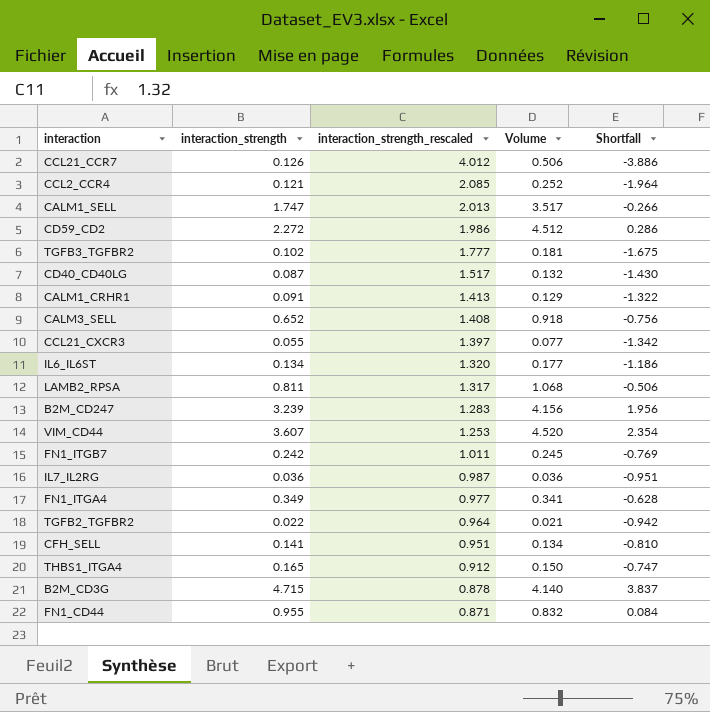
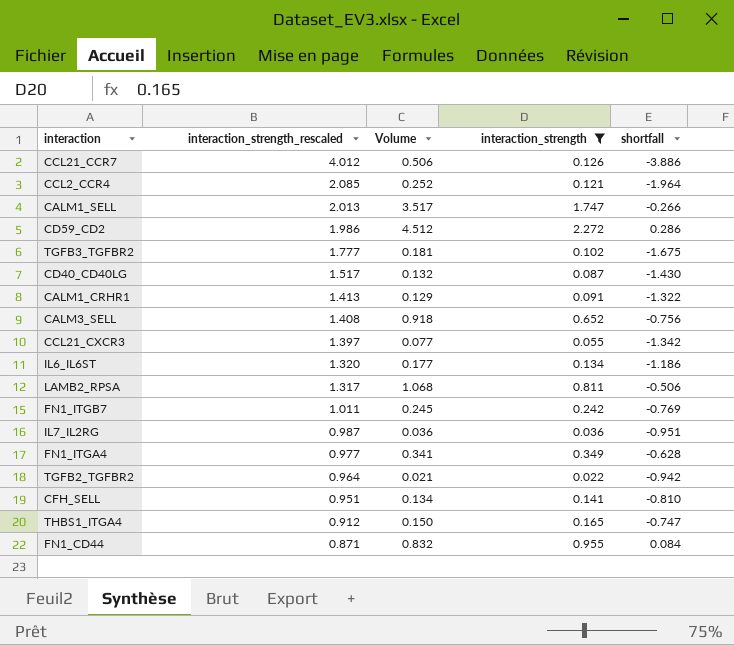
filter: none -> interaction_strength <= 2.272
column interaction_strength | position: 2 -> 4
column name: Shortfall -> shortfall

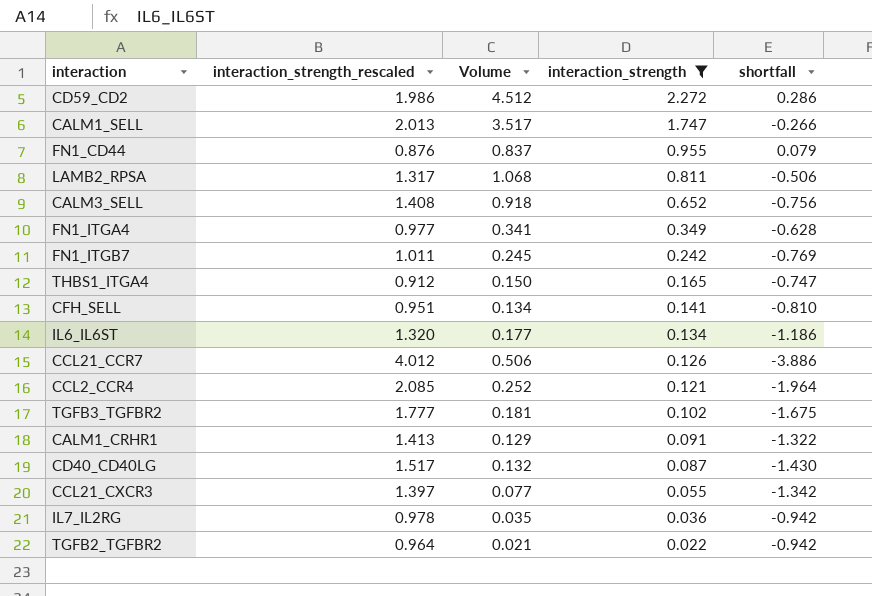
row order: interaction_strength_rescaled descending -> interaction_strength descending
FN1_CD44 | interaction_strength_rescaled: 0.871 -> 0.876
FN1_CD44 | Volume: 0.832 -> 0.837
FN1_CD44 | shortfall: 0.084 -> 0.079
IL7_IL2RG | interaction_strength_rescaled: 0.987 -> 0.978
IL7_IL2RG | Volume: 0.036 -> 0.035
IL7_IL2RG | shortfall: -0.951 -> -0.942

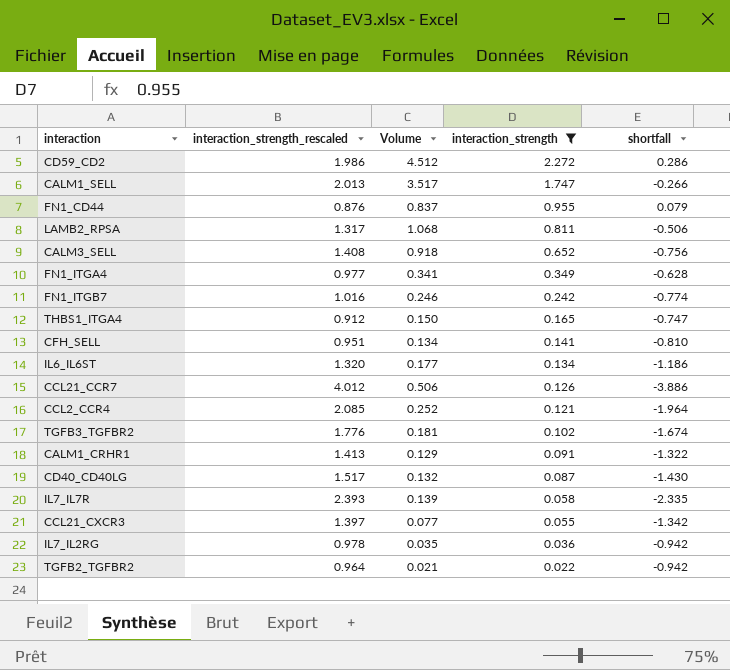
FN1_ITGB7 | interaction_strength_rescaled: 1.011 -> 1.016
FN1_ITGB7 | Volume: 0.245 -> 0.246
FN1_ITGB7 | shortfall: -0.769 -> -0.774
TGFB3_TGFBR2 | interaction_strength_rescaled: 1.777 -> 1.776
TGFB3_TGFBR2 | shortfall: -1.675 -> -1.674
row IL7_IL7R: none -> 2.393 | 0.139 | 0.058 | -2.335

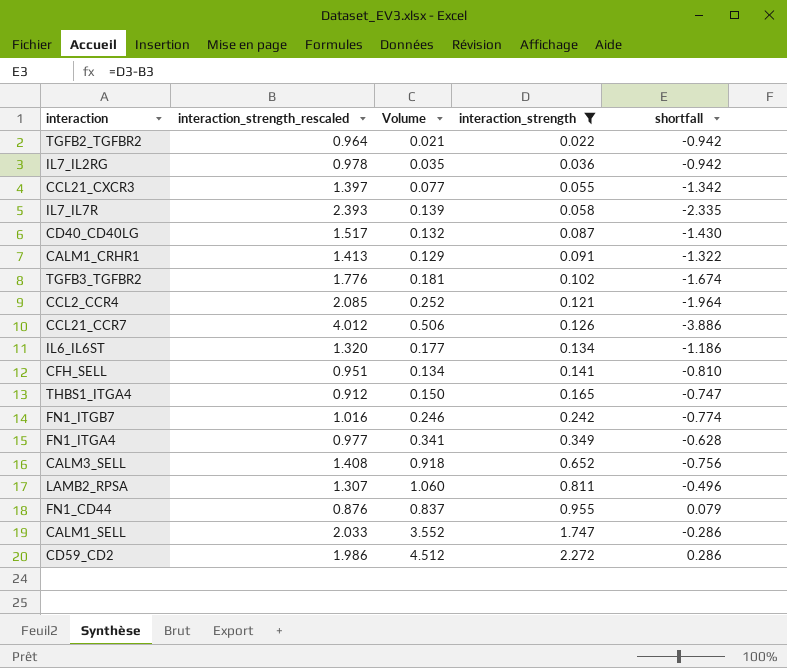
row order: interaction_strength descending -> interaction_strength ascending
LAMB2_RPSA | interaction_strength_rescaled: 1.317 -> 1.307
LAMB2_RPSA | Volume: 1.068 -> 1.060
LAMB2_RPSA | shortfall: -0.506 -> -0.496
CALM1_SELL | interaction_strength_rescaled: 2.013 -> 2.033
CALM1_SELL | Volume: 3.517 -> 3.552
CALM1_SELL | shortfall: -0.266 -> -0.286

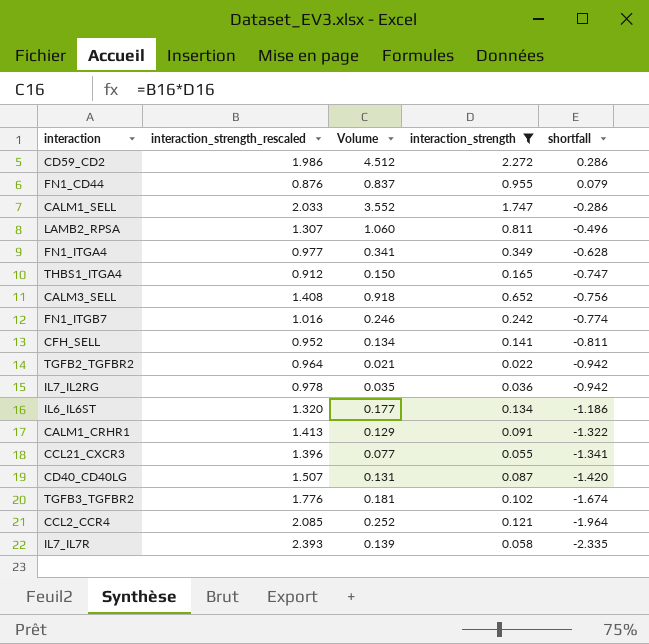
row order: interaction_strength ascending -> shortfall descending
row CCL21_CCR7: 4.012 | 0.506 | 0.126 | -3.886 -> none
CFH_SELL | interaction_strength_rescaled: 0.951 -> 0.952
CFH_SELL | shortfall: -0.810 -> -0.811
CCL21_CXCR3 | interaction_strength_rescaled: 1.397 -> 1.396
CCL21_CXCR3 | shortfall: -1.342 -> -1.341
CD40_CD40LG | interaction_strength_rescaled: 1.517 -> 1.507
CD40_CD40LG | Volume: 0.132 -> 0.131
CD40_CD40LG | shortfall: -1.430 -> -1.420

